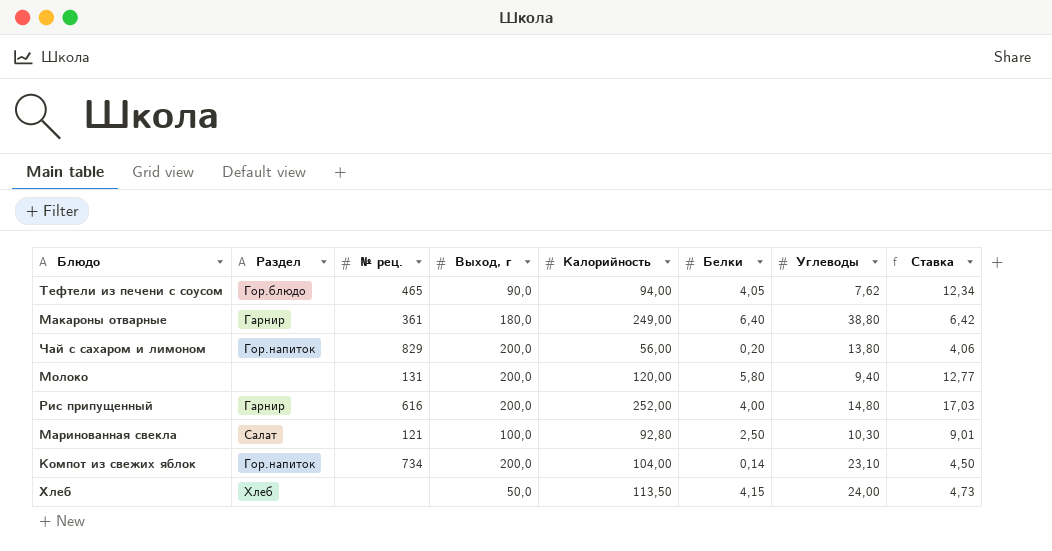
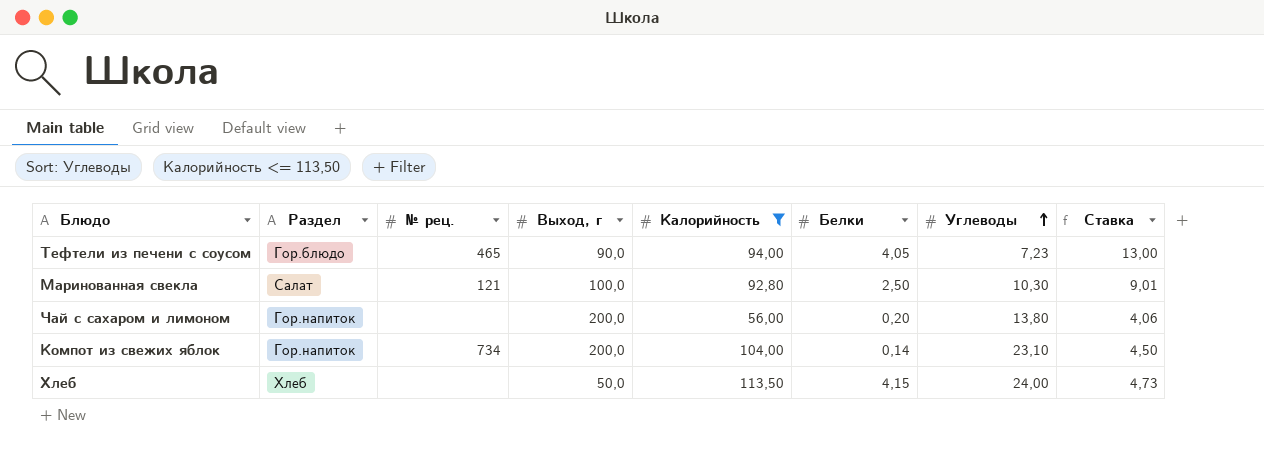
filter: none -> Калорийность <= 113,50
row order: none -> Углеводы ascending
Тефтели из печени с соусом | Углеводы: 7,62 -> 7,23
Тефтели из печени с соусом | Ставка: 12,34 -> 13,00
Чай с сахаром и лимоном | № рец.: 829 -> none

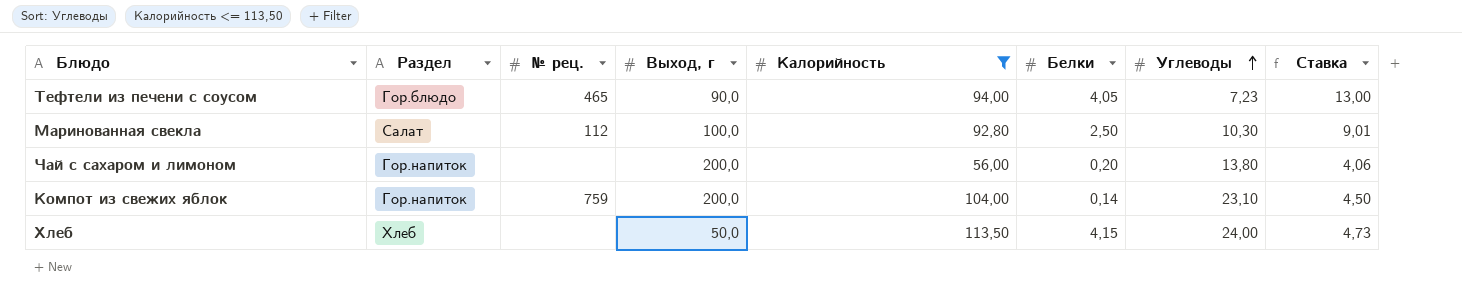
Маринованная свекла | № рец.: 121 -> 112
Компот из свежих яблок | № рец.: 734 -> 759

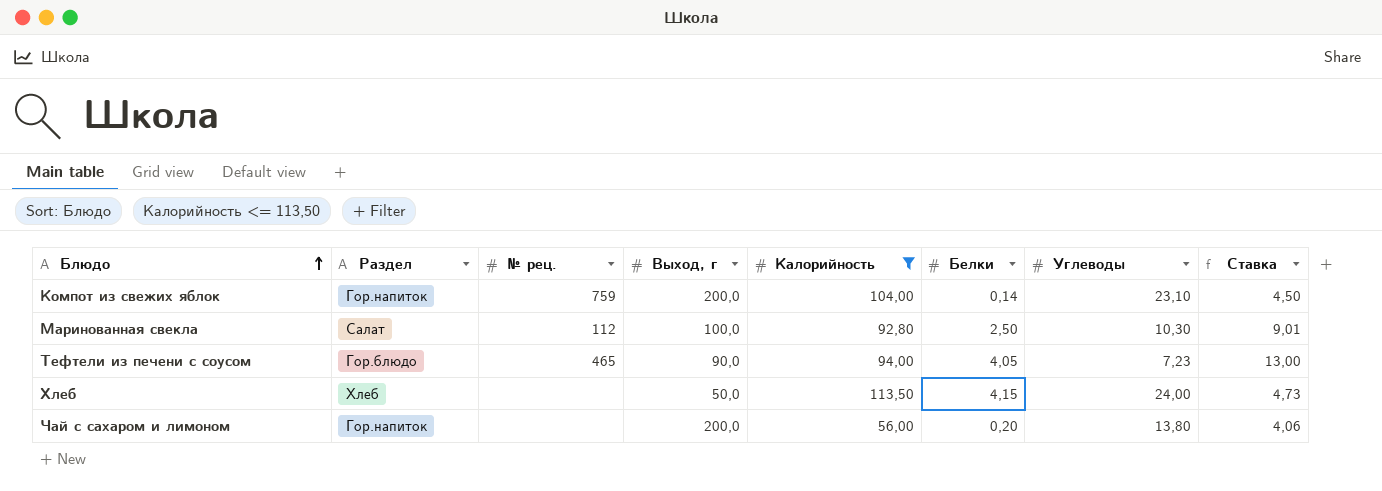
row order: Углеводы ascending -> Блюдо ascending

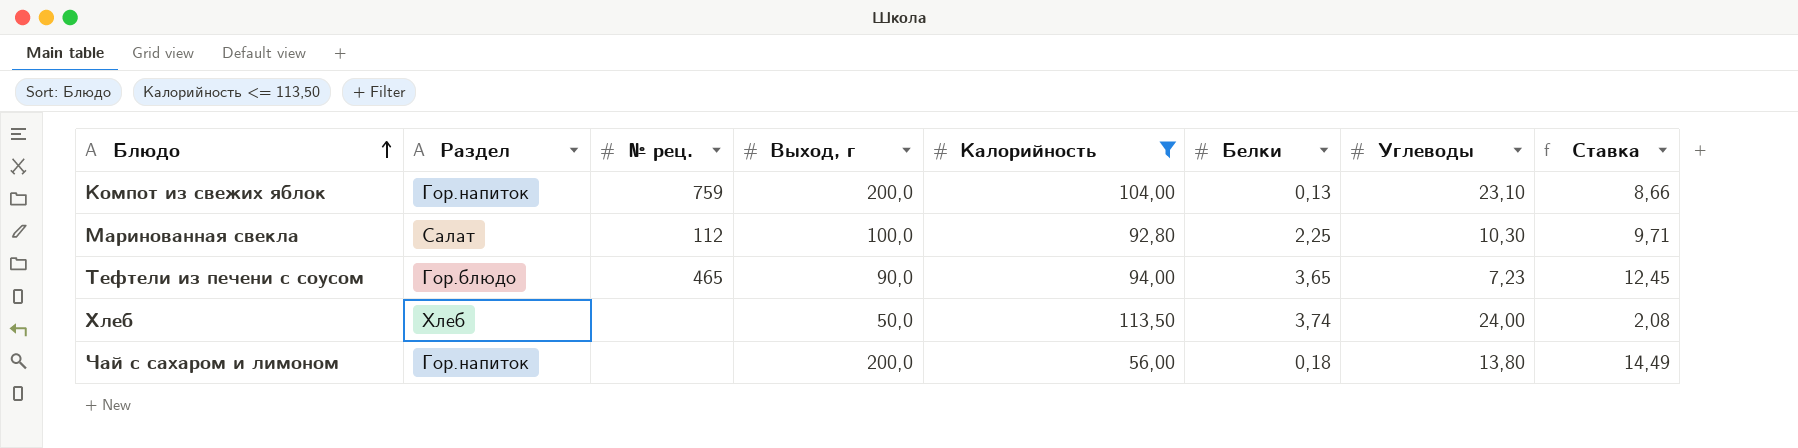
column Ставка | formula: [Калорийность] / [Углеводы] -> [Выход, г] / [Углеводы]
Компот из свежих яблок | Белки: 0,14 -> 0,13
Маринованная свекла | Белки: 2,50 -> 2,25
Тефтели из печени с соусом | Белки: 4,05 -> 3,65
Хлеб | Белки: 4,15 -> 3,74
Чай с сахаром и лимоном | Белки: 0,20 -> 0,18

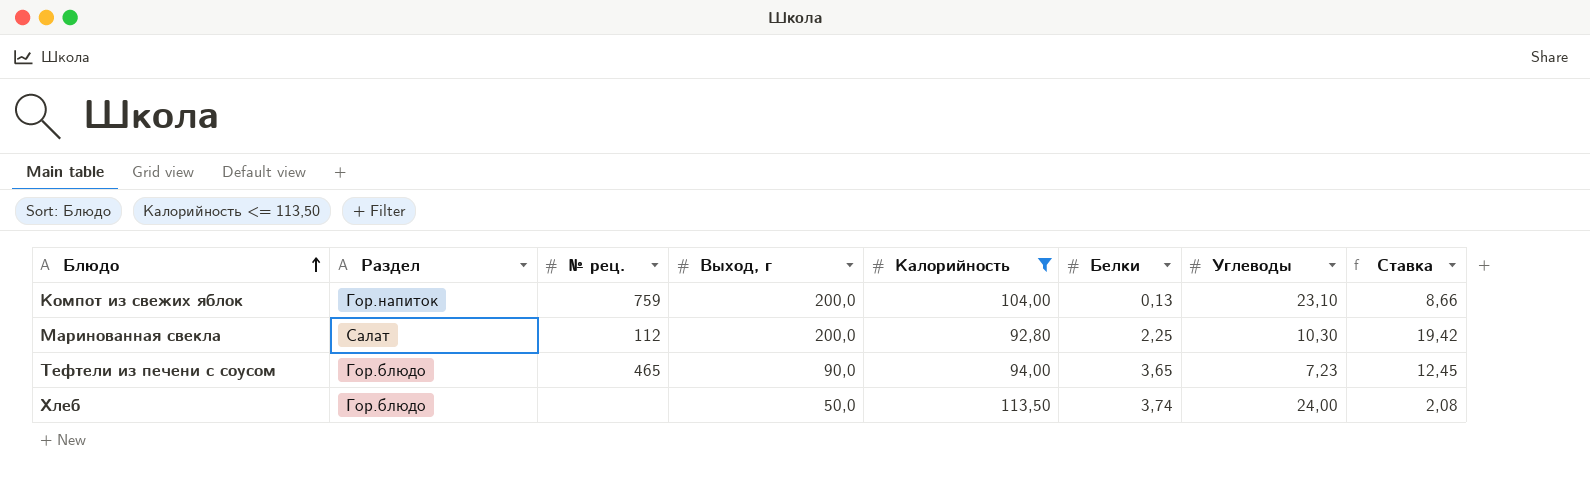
row Чай с сахаром и лимоном: Гор.напиток | none | 200,0 | 56,00 | 0,18 | 13,80 | 14,49 -> none
Маринованная свекла | Выход, г: 100,0 -> 200,0
Маринованная свекла | Ставка: 9,71 -> 19,42
Хлеб | Раздел: Хлеб -> Гор.блюдо

